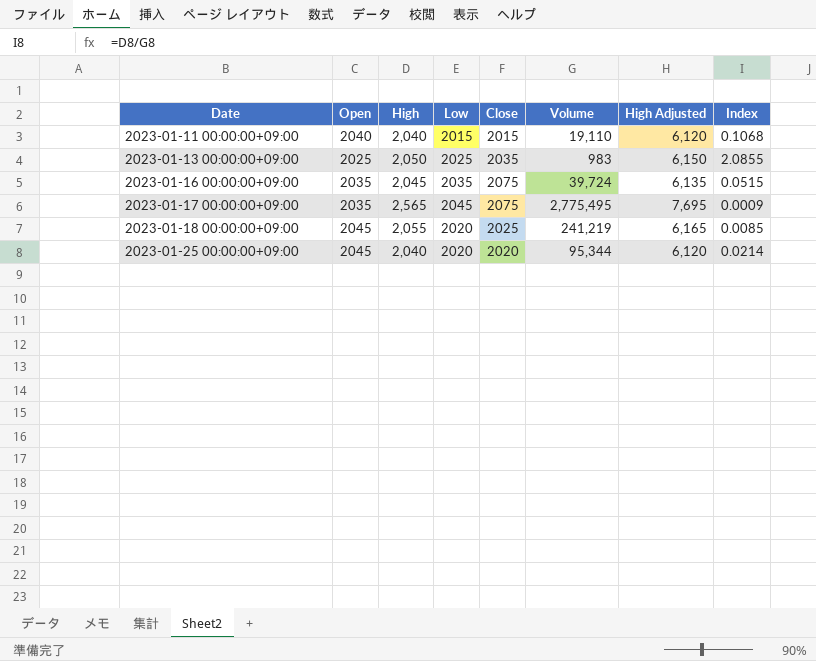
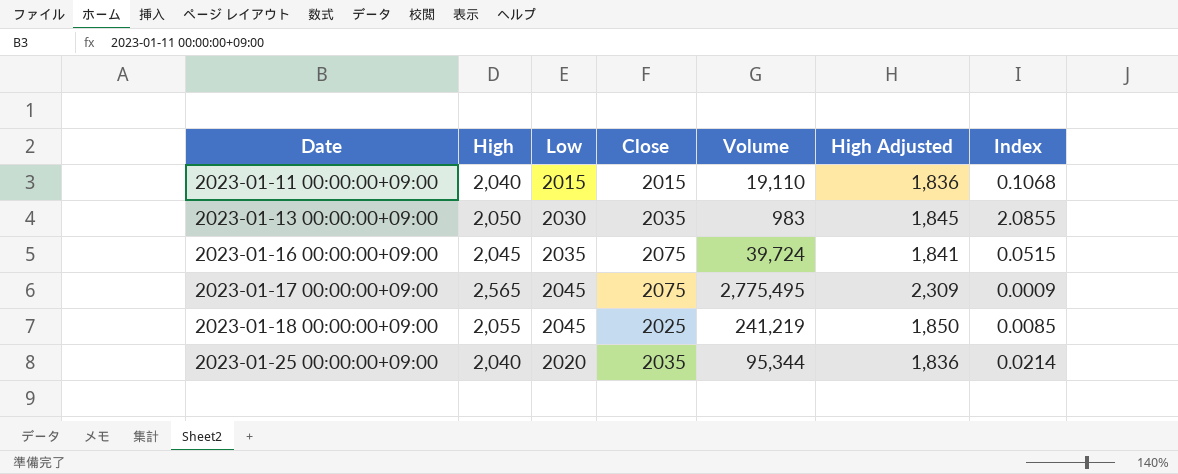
column Open | position: 2 -> none
column High Adjusted | formula: [High] * 3 -> [High] * 0.9
2023-01-13 00:00:00+09:00 | Low: 2025 -> 2030
2023-01-18 00:00:00+09:00 | Low: 2020 -> 2045
2023-01-25 00:00:00+09:00 | Close: 2020 -> 2035

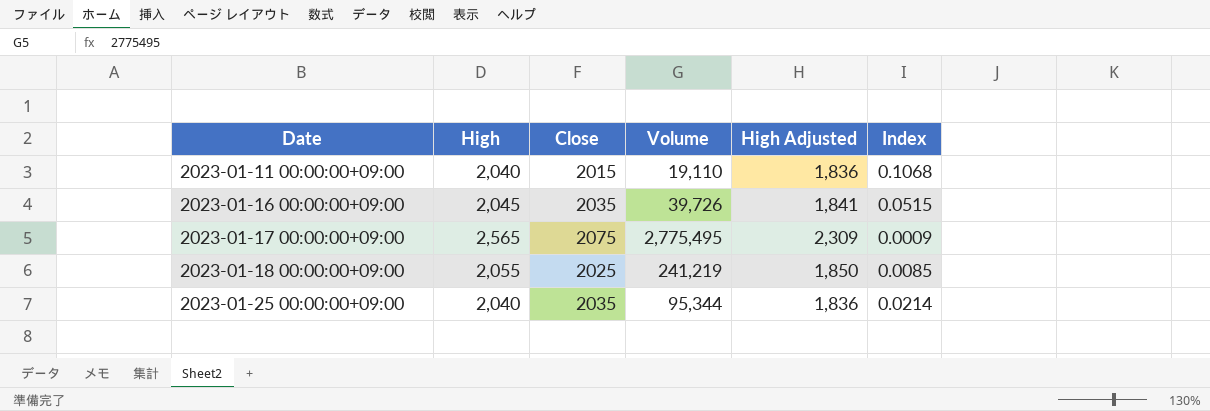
column Low | position: 3 -> none
row 2023-01-13 00:00:00+09:00: 2,050 | 2030 | 2035 | 983 | 1,845 | 2.0855 -> none
2023-01-16 00:00:00+09:00 | Close: 2075 -> 2035
2023-01-16 00:00:00+09:00 | Volume: 39,724 -> 39,726

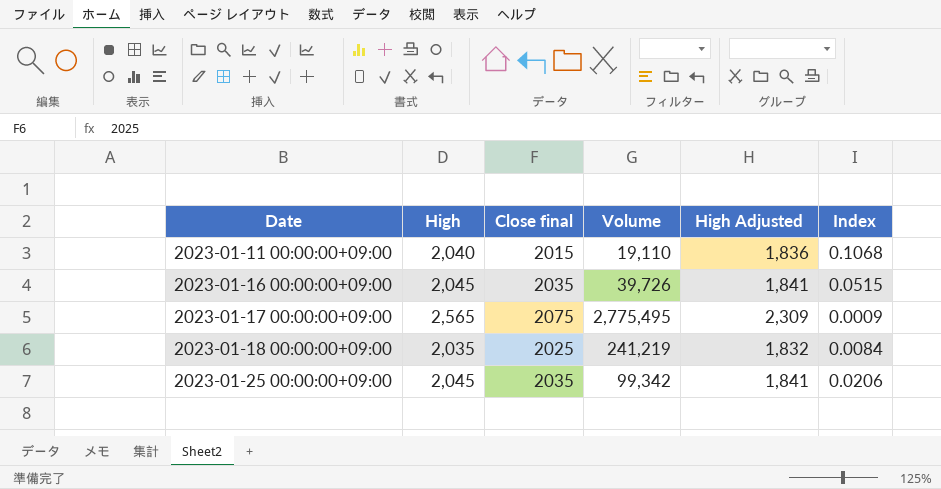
column name: Close -> Close final
2023-01-18 00:00:00+09:00 | High: 2,055 -> 2,035
2023-01-18 00:00:00+09:00 | High Adjusted: 1,850 -> 1,832
2023-01-18 00:00:00+09:00 | Index: 0.0085 -> 0.0084
2023-01-25 00:00:00+09:00 | High: 2,040 -> 2,045
2023-01-25 00:00:00+09:00 | Volume: 95,344 -> 99,342
2023-01-25 00:00:00+09:00 | High Adjusted: 1,836 -> 1,841
2023-01-25 00:00:00+09:00 | Index: 0.0214 -> 0.0206

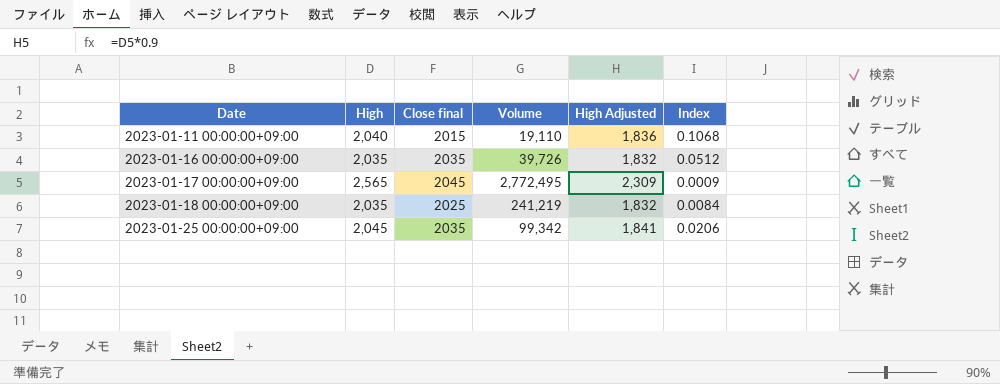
2023-01-16 00:00:00+09:00 | High: 2,045 -> 2,035
2023-01-16 00:00:00+09:00 | High Adjusted: 1,841 -> 1,832
2023-01-16 00:00:00+09:00 | Index: 0.0515 -> 0.0512
2023-01-17 00:00:00+09:00 | Close final: 2075 -> 2045
2023-01-17 00:00:00+09:00 | Volume: 2,775,495 -> 2,772,495

